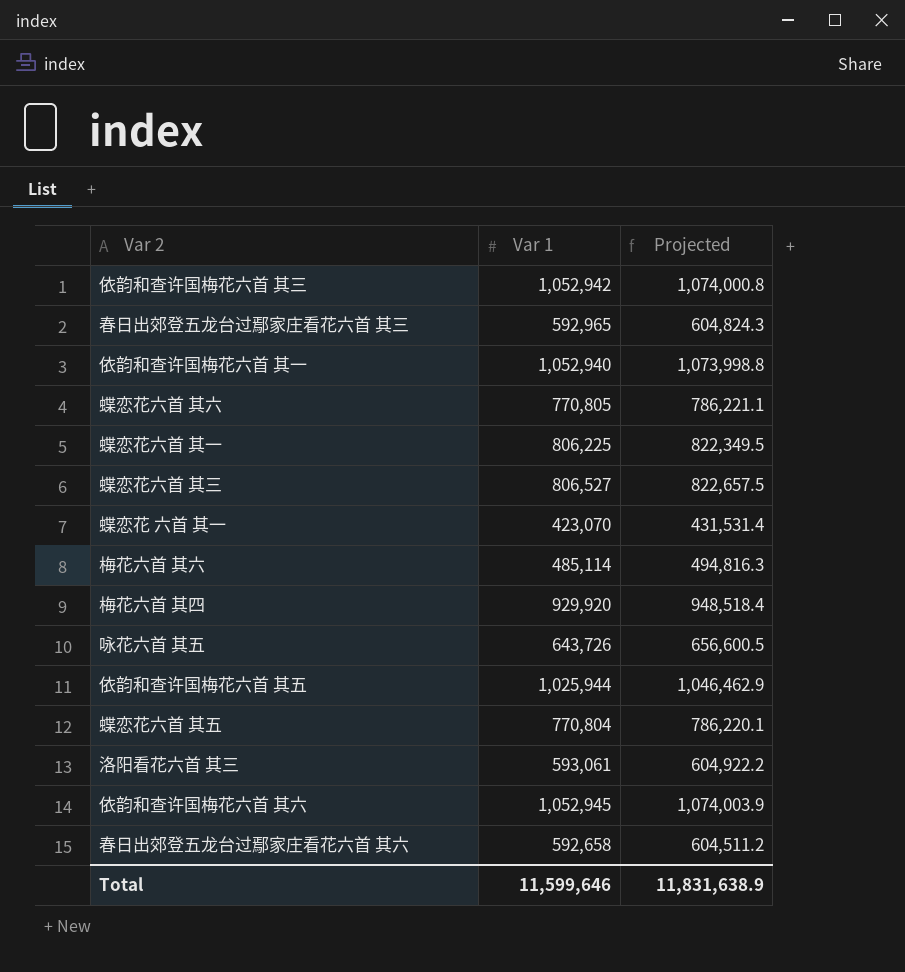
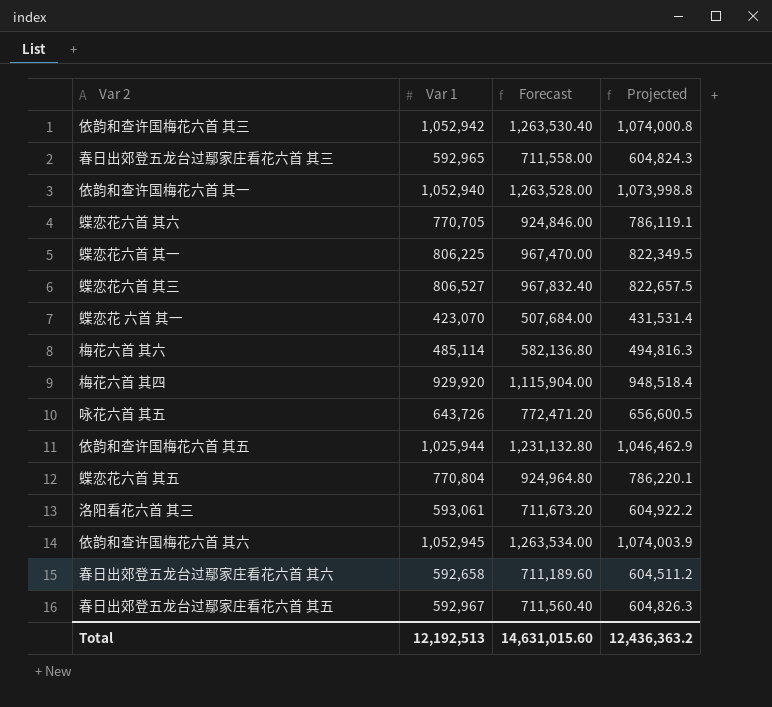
column Forecast | formula: none -> [Var 1] * 1.2
蝶恋花六首 其六 | Var 1: 770,805 -> 770,705
蝶恋花六首 其六 | Projected: 786,221.1 -> 786,119.1
row 春日出郊登五龙台过鄢家庄看花六首 其五: none -> 592,967 | 711,560.40 | 604,826.3
Total | Var 1: 11,599,646 -> 12,192,513
Total | Projected: 11,831,638.9 -> 12,436,363.2

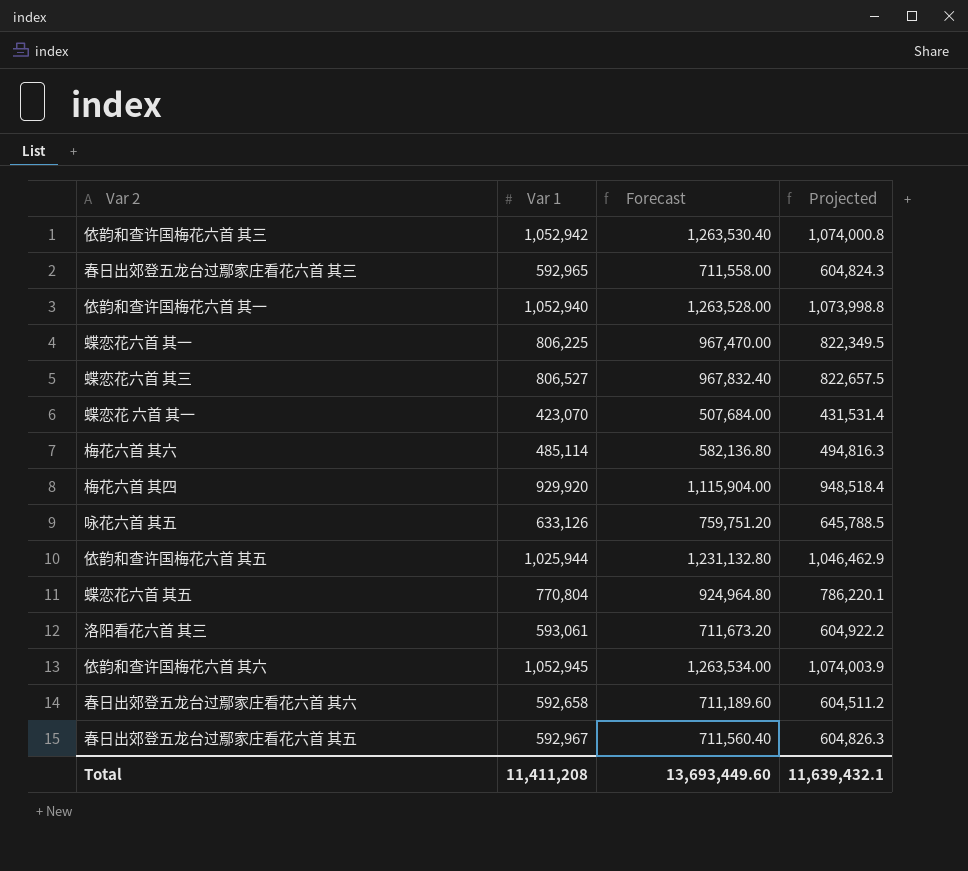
row 蝶恋花六首 其六: 770,705 | 924,846.00 | 786,119.1 -> none
咏花六首 其五 | Var 1: 643,726 -> 633,126
咏花六首 其五 | Forecast: 772,471.20 -> 759,751.20
咏花六首 其五 | Projected: 656,600.5 -> 645,788.5
Total | Var 1: 12,192,513 -> 11,411,208
Total | Forecast: 14,631,015.60 -> 13,693,449.60
Total | Projected: 12,436,363.2 -> 11,639,432.1

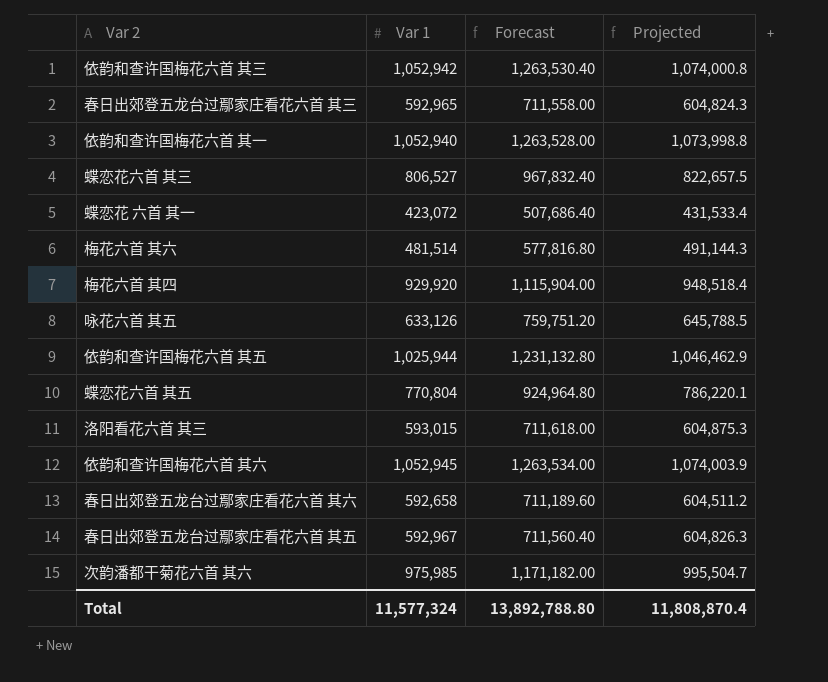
row 蝶恋花六首 其一: 806,225 | 967,470.00 | 822,349.5 -> none
蝶恋花 六首 其一 | Var 1: 423,070 -> 423,072
蝶恋花 六首 其一 | Forecast: 507,684.00 -> 507,686.40
蝶恋花 六首 其一 | Projected: 431,531.4 -> 431,533.4
梅花六首 其六 | Var 1: 485,114 -> 481,514
梅花六首 其六 | Forecast: 582,136.80 -> 577,816.80
梅花六首 其六 | Projected: 494,816.3 -> 491,144.3
洛阳看花六首 其三 | Var 1: 593,061 -> 593,015
洛阳看花六首 其三 | Forecast: 711,673.20 -> 711,618.00
洛阳看花六首 其三 | Projected: 604,922.2 -> 604,875.3
row 次韵潘都干菊花六首 其六: none -> 975,985 | 1,171,182.00 | 995,504.7
Total | Var 1: 11,411,208 -> 11,577,324
Total | Forecast: 13,693,449.60 -> 13,892,788.80
Total | Projected: 11,639,432.1 -> 11,808,870.4

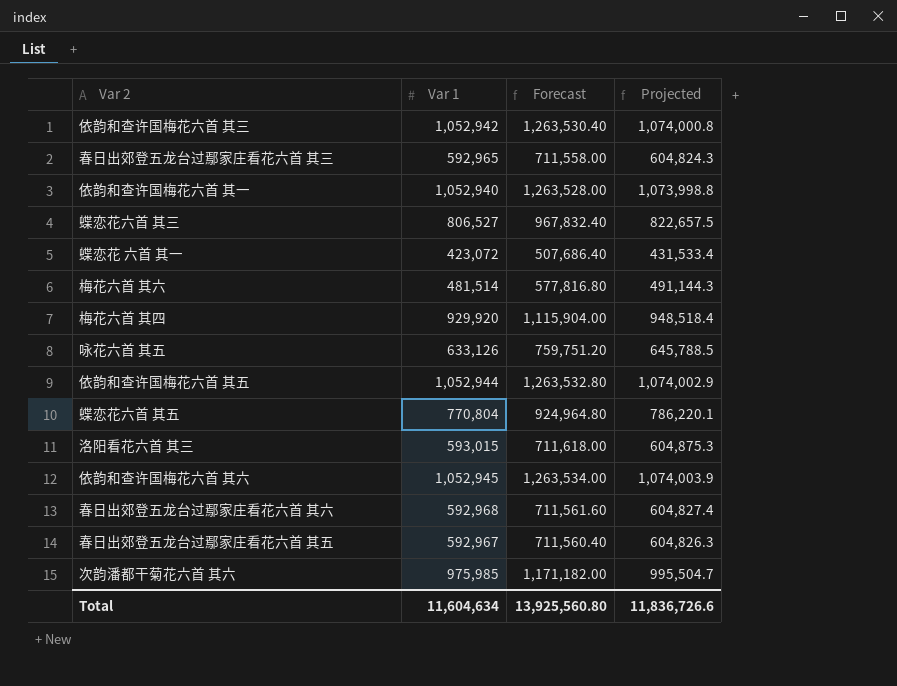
依韵和查许国梅花六首 其五 | Var 1: 1,025,944 -> 1,052,944
依韵和查许国梅花六首 其五 | Forecast: 1,231,132.80 -> 1,263,532.80
依韵和查许国梅花六首 其五 | Projected: 1,046,462.9 -> 1,074,002.9
春日出郊登五龙台过鄢家庄看花六首 其六 | Var 1: 592,658 -> 592,968
春日出郊登五龙台过鄢家庄看花六首 其六 | Forecast: 711,189.60 -> 711,561.60
春日出郊登五龙台过鄢家庄看花六首 其六 | Projected: 604,511.2 -> 604,827.4
Total | Var 1: 11,577,324 -> 11,604,634
Total | Forecast: 13,892,788.80 -> 13,925,560.80
Total | Projected: 11,808,870.4 -> 11,836,726.6

